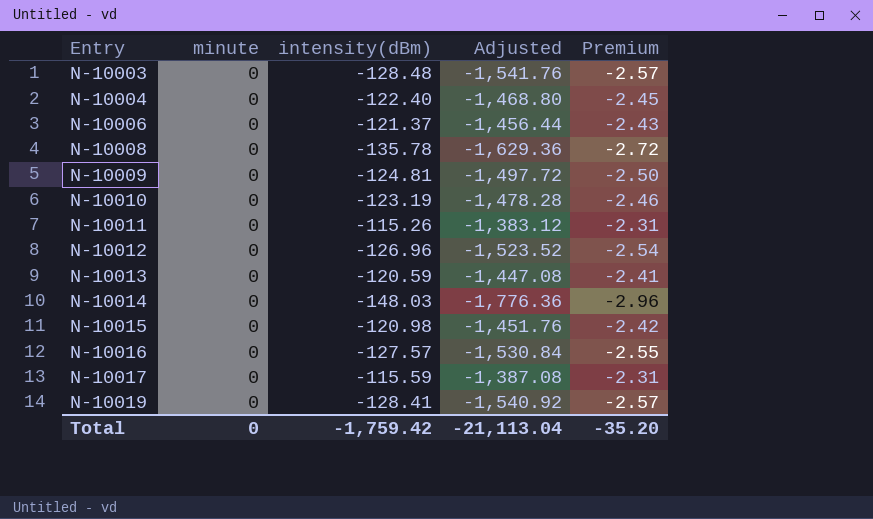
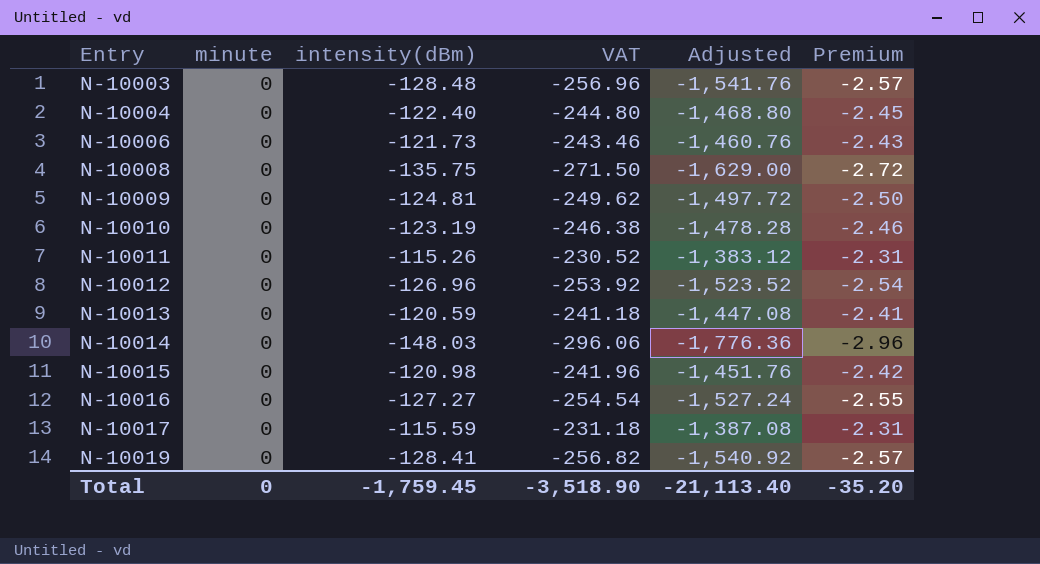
column VAT | formula: none -> [intensity(dBm)] * 2
N-10006 | intensity(dBm): -121.37 -> -121.73
N-10006 | Adjusted: -1,456.44 -> -1,460.76
N-10008 | intensity(dBm): -135.78 -> -135.75
N-10008 | Adjusted: -1,629.36 -> -1,629.00
N-10016 | intensity(dBm): -127.57 -> -127.27
N-10016 | Adjusted: -1,530.84 -> -1,527.24
Total | intensity(dBm): -1,759.42 -> -1,759.45
Total | Adjusted: -21,113.04 -> -21,113.40

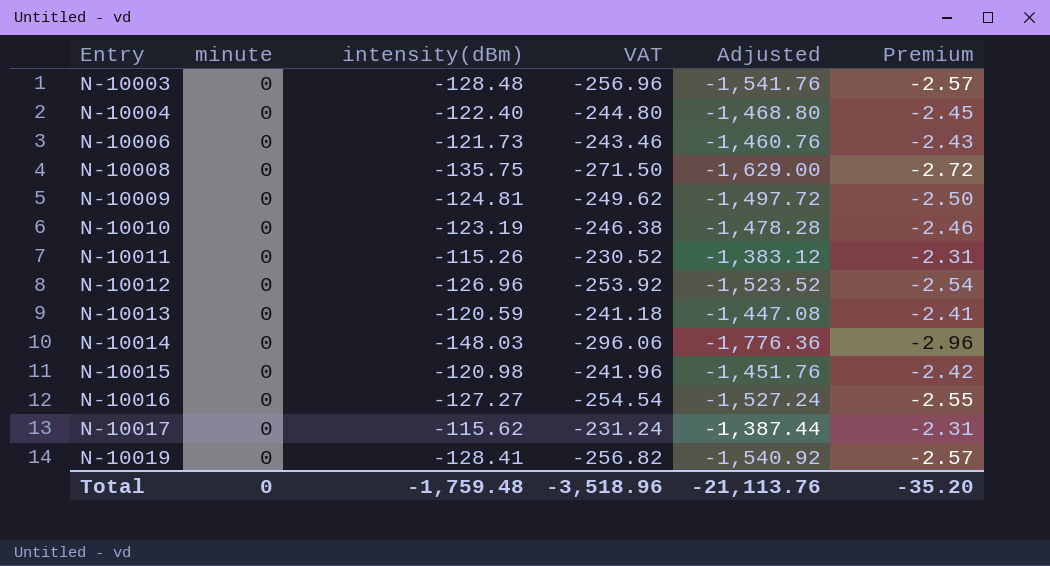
N-10017 | intensity(dBm): -115.59 -> -115.62
N-10017 | VAT: -231.18 -> -231.24
N-10017 | Adjusted: -1,387.08 -> -1,387.44
Total | intensity(dBm): -1,759.45 -> -1,759.48
Total | VAT: -3,518.90 -> -3,518.96
Total | Adjusted: -21,113.40 -> -21,113.76

